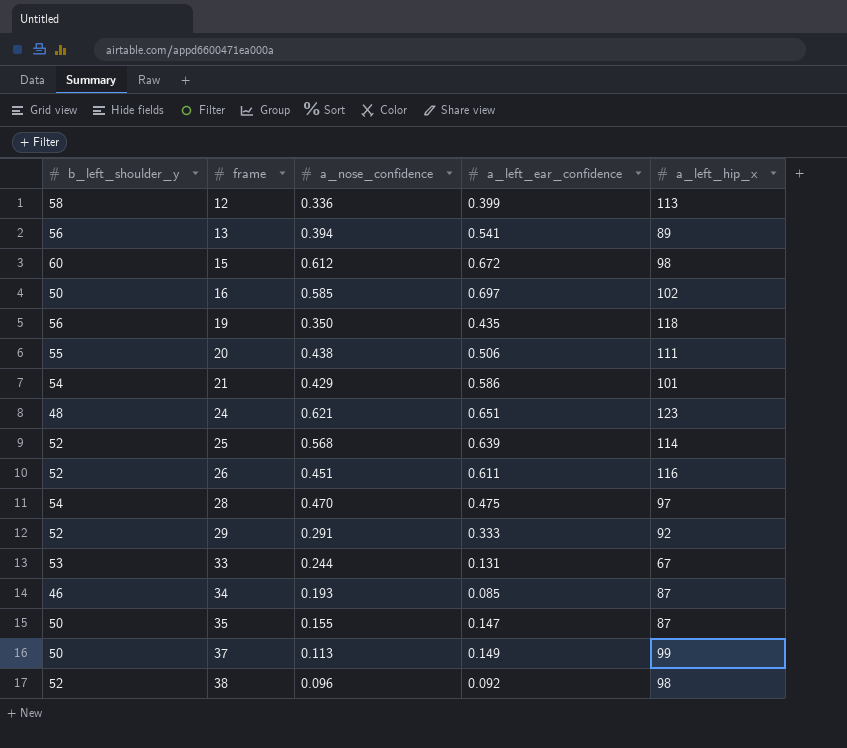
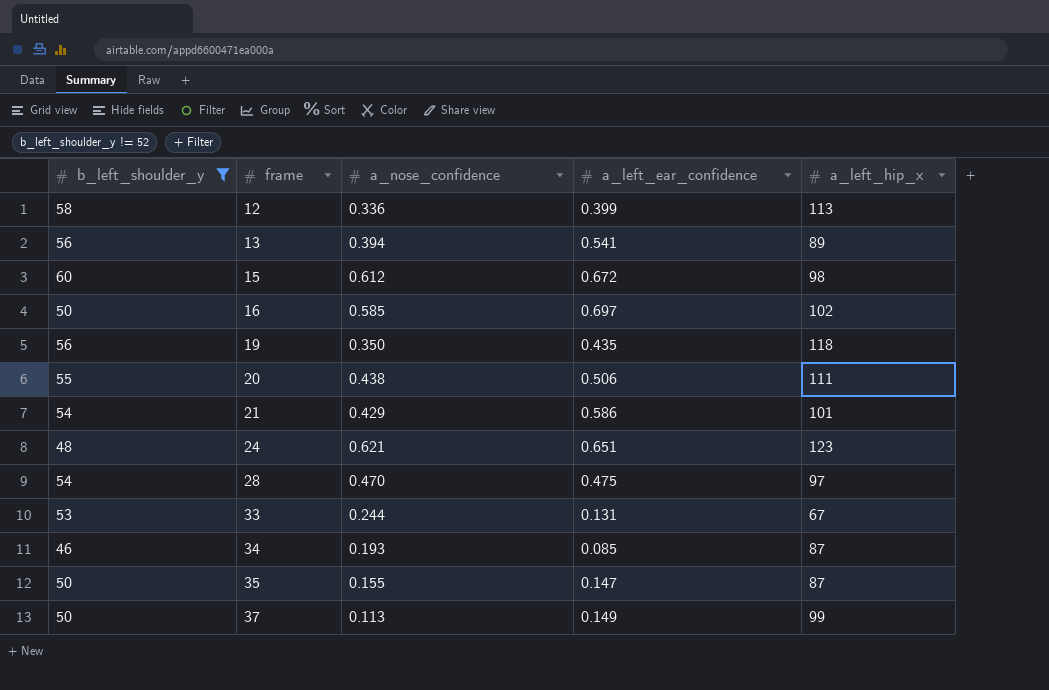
filter: none -> b_left_shoulder_y != 52

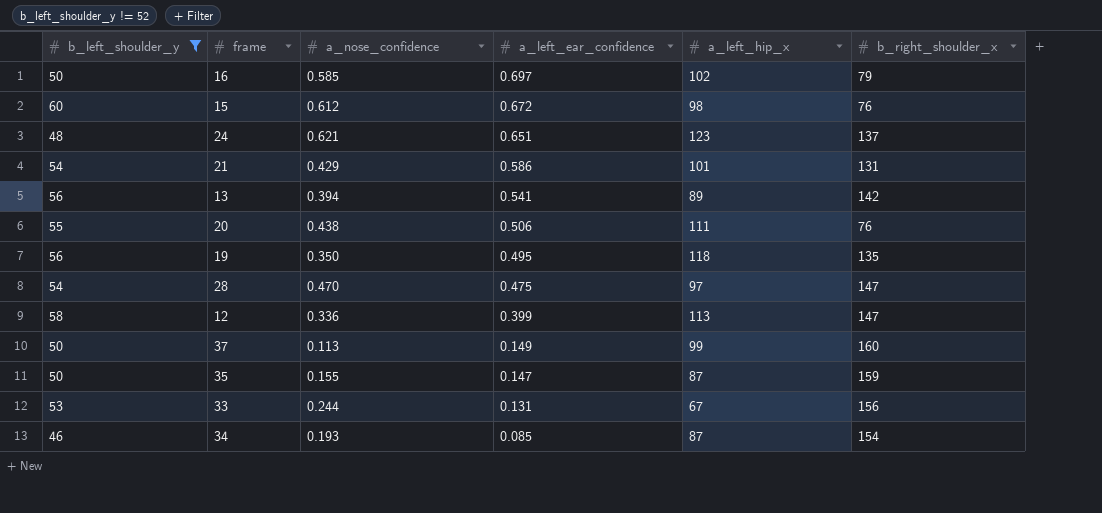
row order: frame ascending -> a_left_ear_confidence descending
column b_right_shoulder_x | position: none -> 6
19 | a_left_ear_confidence: 0.435 -> 0.495

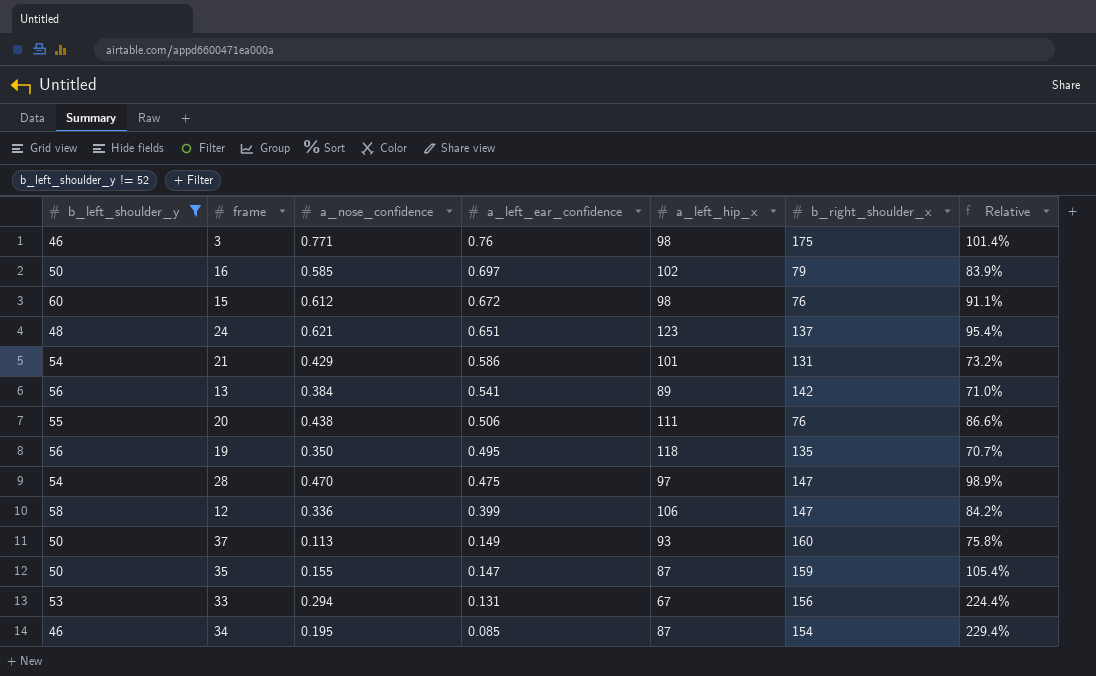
column Relative | formula: none -> [a_nose_confidence] / [a_left_ear_confidence]
row 3: none -> 46 | 0.771 | 0.76 | 98 | 175 | 101.4%
13 | a_nose_confidence: 0.394 -> 0.384
12 | a_left_hip_x: 113 -> 106
37 | a_left_hip_x: 99 -> 93
33 | a_nose_confidence: 0.244 -> 0.294
34 | a_nose_confidence: 0.193 -> 0.195

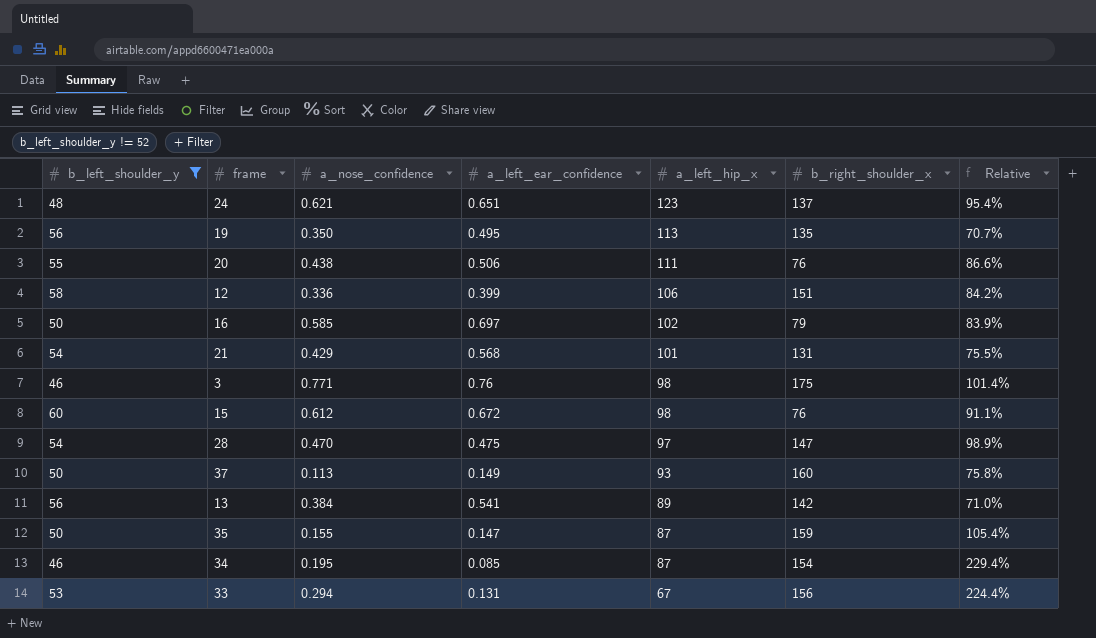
row order: a_left_ear_confidence descending -> a_left_hip_x descending
19 | a_left_hip_x: 118 -> 113
12 | b_right_shoulder_x: 147 -> 151
21 | a_left_ear_confidence: 0.586 -> 0.568
21 | Relative: 73.2% -> 75.5%

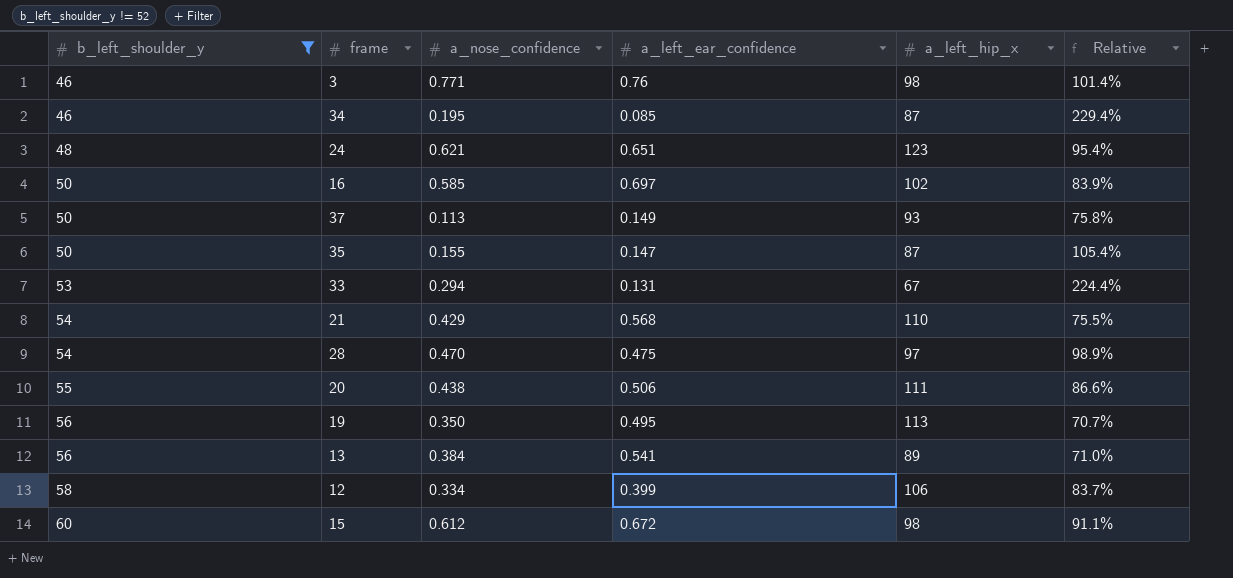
row order: a_left_hip_x descending -> b_left_shoulder_y ascending
column b_right_shoulder_x | position: 6 -> none
21 | a_left_hip_x: 101 -> 110
12 | a_nose_confidence: 0.336 -> 0.334
12 | Relative: 84.2% -> 83.7%

